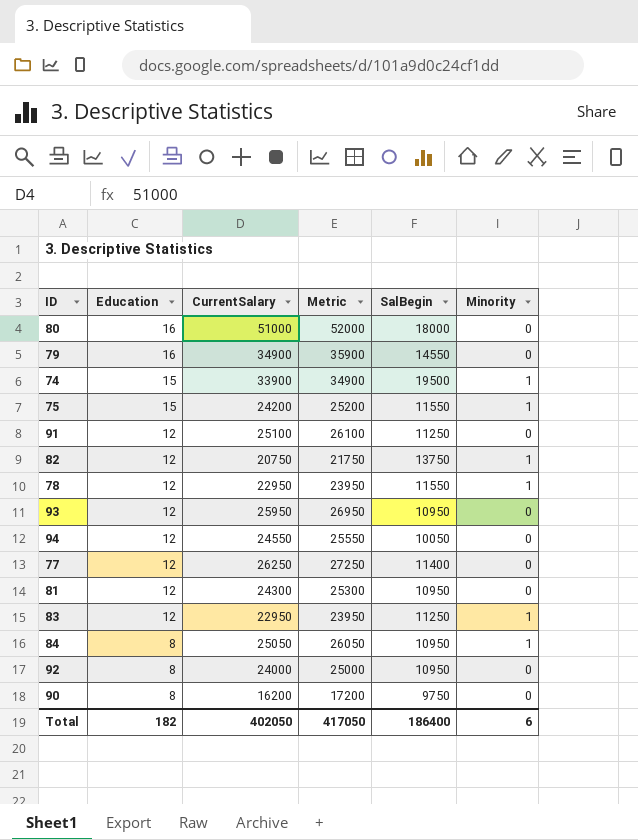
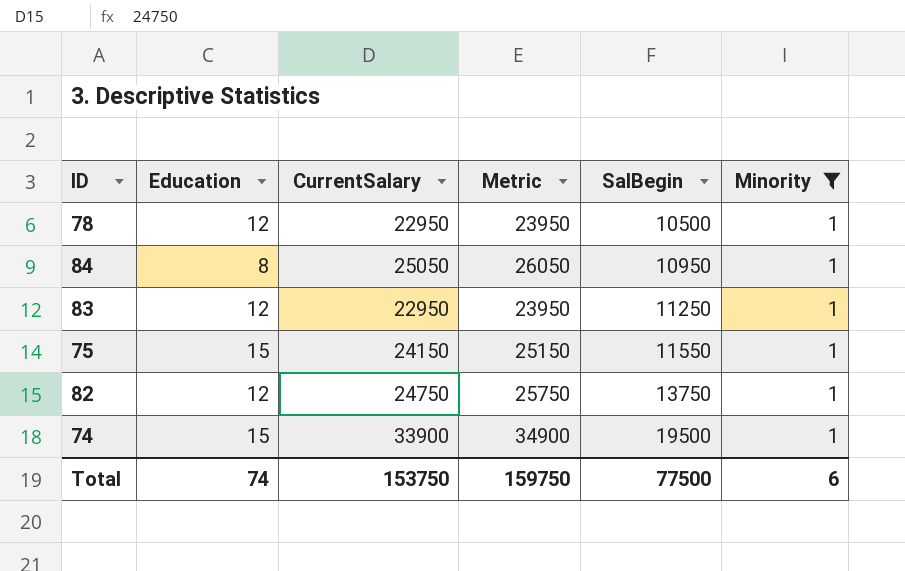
filter: none -> Minority = 1
row order: Education descending -> SalBegin ascending
78 | SalBegin: 11550 -> 10500
75 | CurrentSalary: 24200 -> 24150
75 | Metric: 25200 -> 25150
82 | CurrentSalary: 20750 -> 24750
82 | Metric: 21750 -> 25750
Total | Education: 182 -> 74
Total | CurrentSalary: 402050 -> 153750
Total | Metric: 417050 -> 159750
Total | SalBegin: 186400 -> 77500

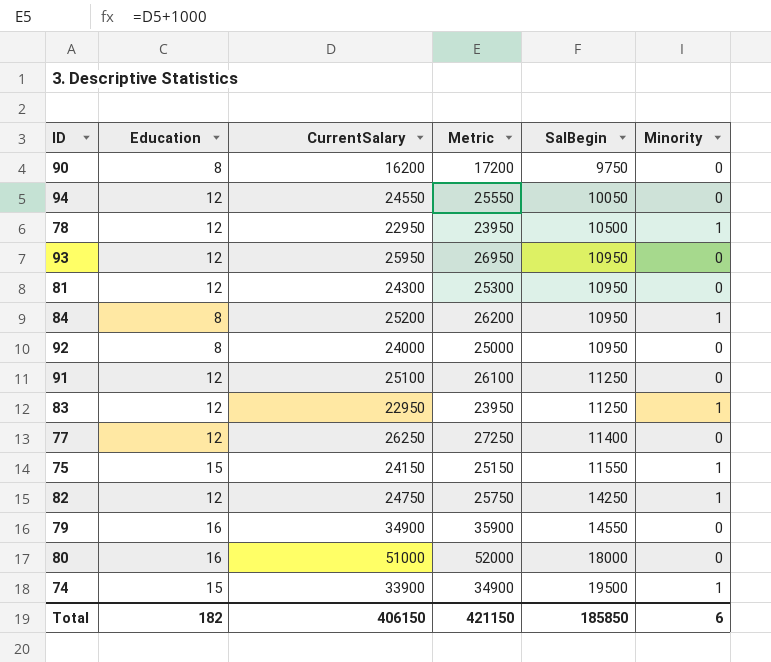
filter: Minority = 1 -> none
84 | CurrentSalary: 25050 -> 25200
84 | Metric: 26050 -> 26200
82 | SalBegin: 13750 -> 14250
Total | Education: 74 -> 182
Total | CurrentSalary: 153750 -> 406150
Total | Metric: 159750 -> 421150
Total | SalBegin: 77500 -> 185850

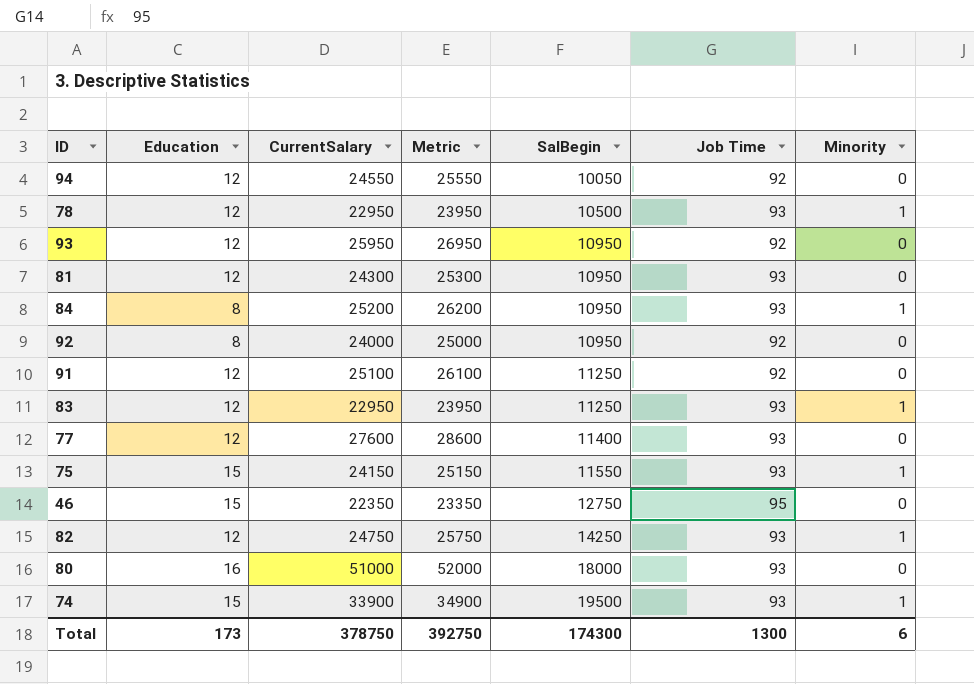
column Job Time | position: none -> 6
row 90: 8 | 16200 | 17200 | 9750 | 0 -> none
row 79: 16 | 34900 | 35900 | 14550 | 0 -> none
77 | CurrentSalary: 26250 -> 27600
77 | Metric: 27250 -> 28600
row 46: none -> 15 | 22350 | 23350 | 12750 | 95 | 0
Total | Education: 182 -> 173
Total | CurrentSalary: 406150 -> 378750
Total | Metric: 421150 -> 392750
Total | SalBegin: 185850 -> 174300

